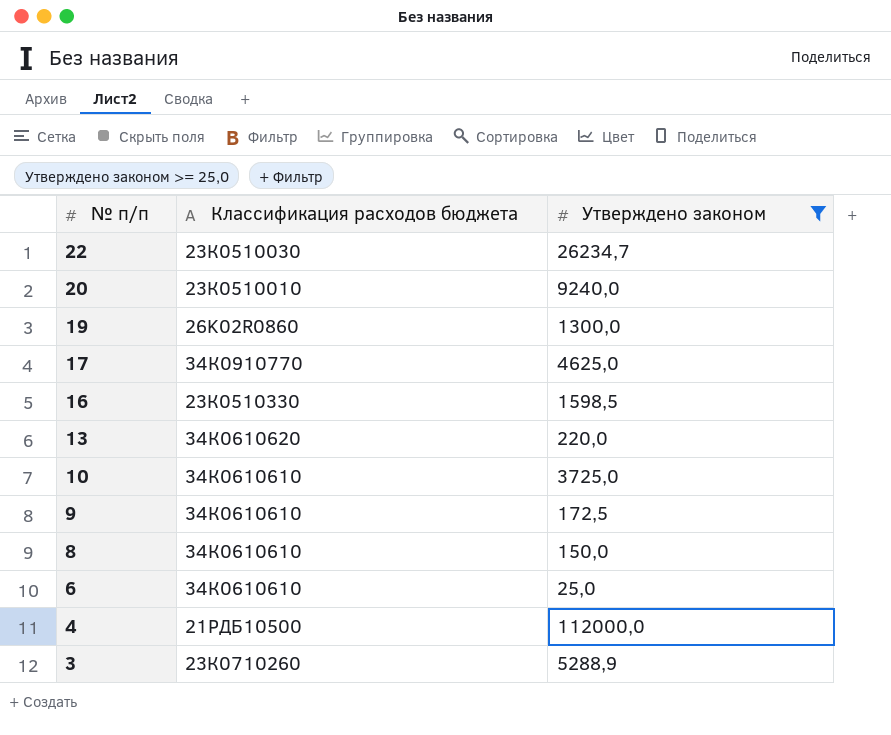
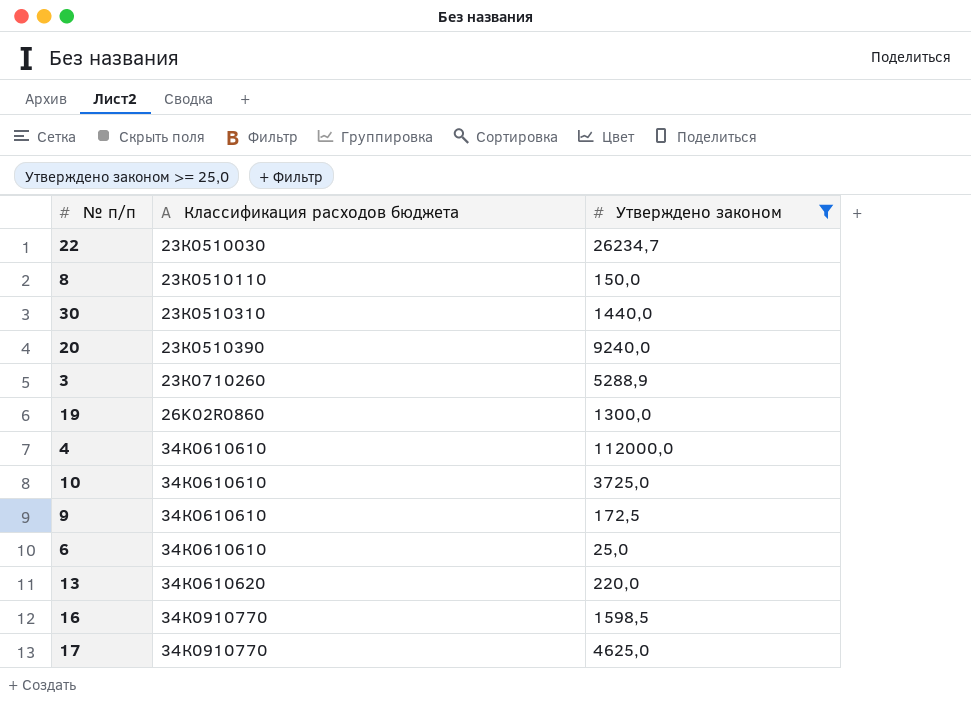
row order: № п/п descending -> Классификация расходов бюджета ascending
8 | Классификация расходов бюджета: 34К0610610 -> 23К0510110
row 30: none -> 23К0510310 | 1440,0
20 | Классификация расходов бюджета: 23К0510010 -> 23К0510390
4 | Классификация расходов бюджета: 21РДБ10500 -> 34К0610610
16 | Классификация расходов бюджета: 23К0510330 -> 34К0910770

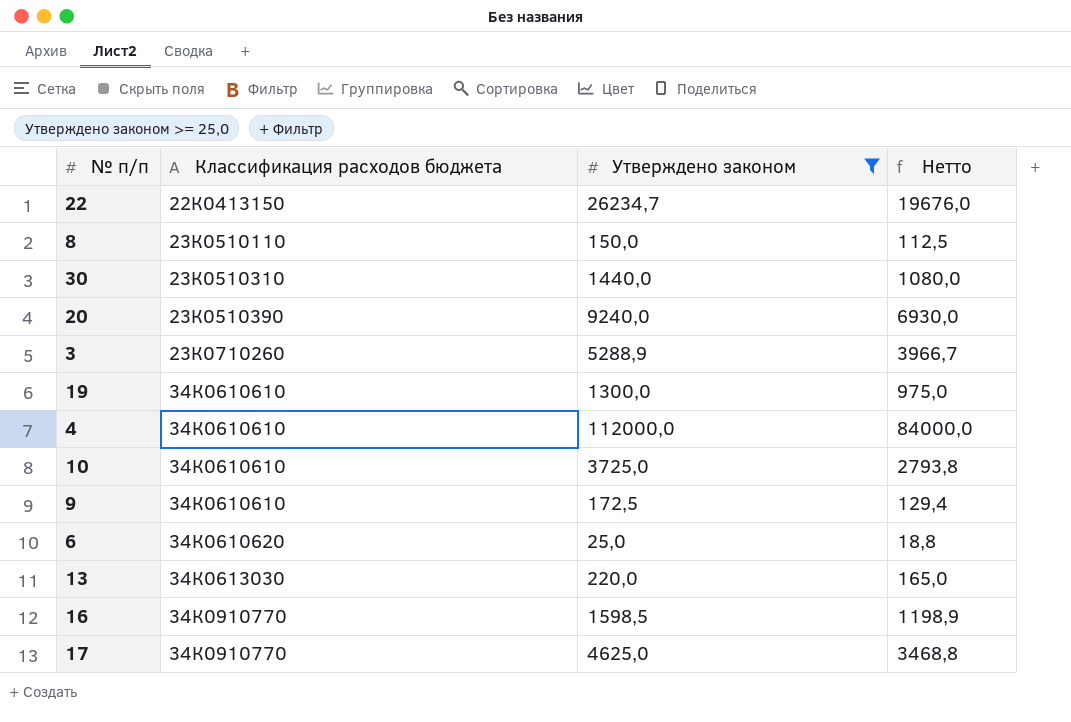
column Нетто | formula: none -> [Утверждено законом] * 0,75
22 | Классификация расходов бюджета: 23К0510030 -> 22К0413150
19 | Классификация расходов бюджета: 26K02R0860 -> 34К0610610
6 | Классификация расходов бюджета: 34К0610610 -> 34К0610620
13 | Классификация расходов бюджета: 34К0610620 -> 34К0613030

